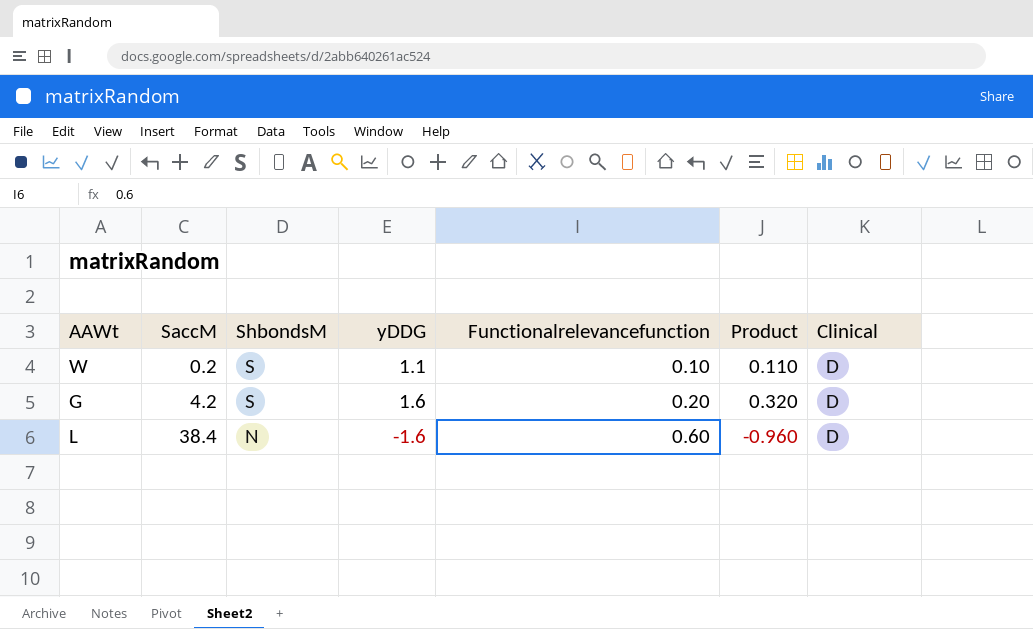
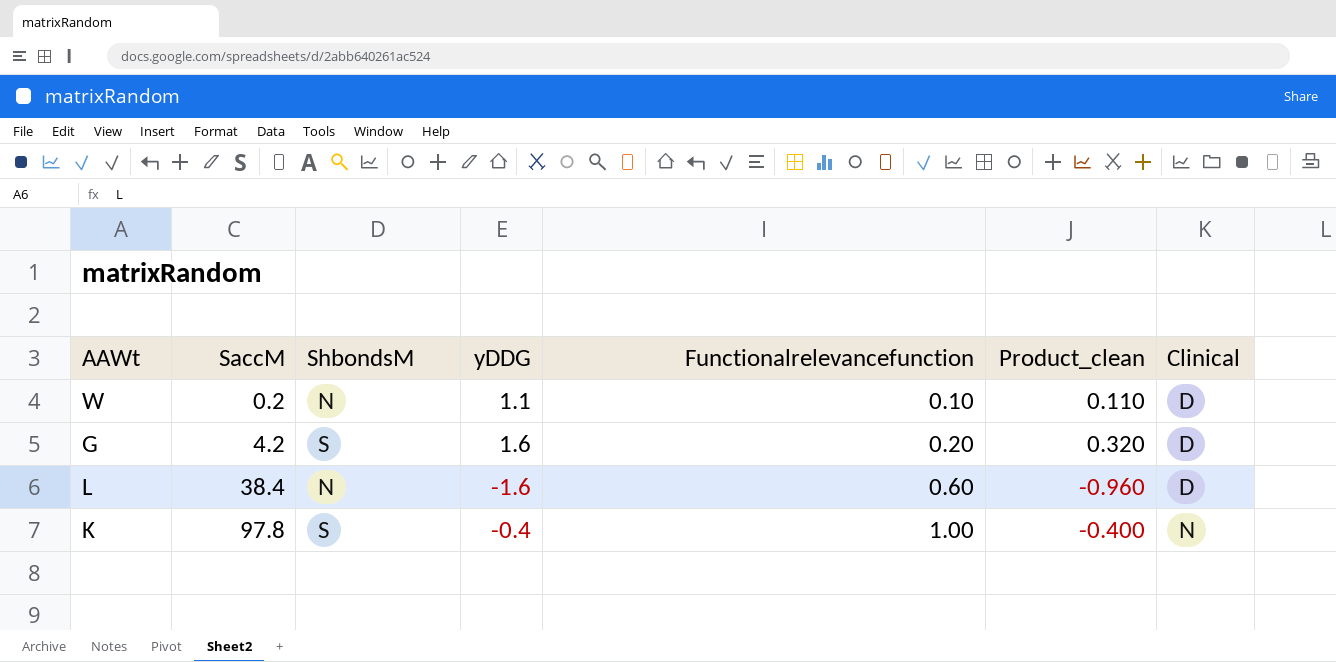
column name: Product -> Product_clean
W | ShbondsM: S -> N
row K: none -> 97.8 | S | -0.4 | 1.00 | -0.400 | N

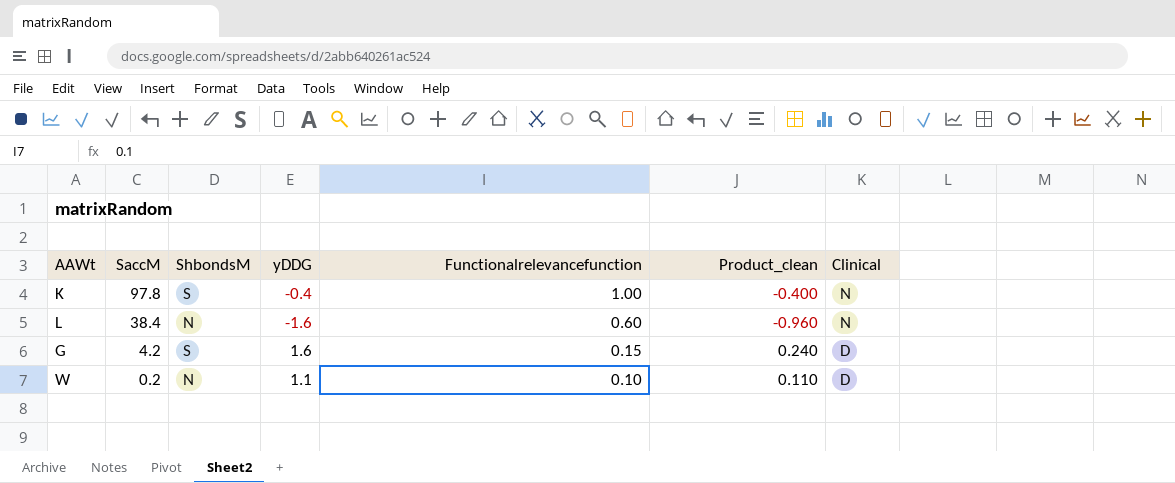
row order: SaccM ascending -> SaccM descending
L | Clinical: D -> N
G | Functionalrelevancefunction: 0.20 -> 0.15
G | Product_clean: 0.320 -> 0.240

